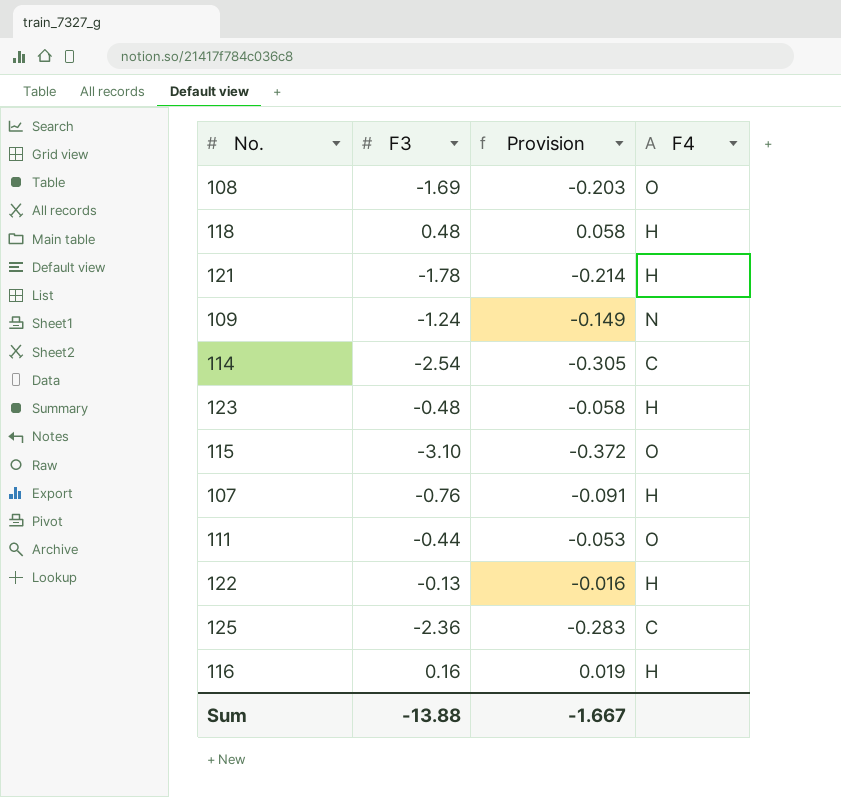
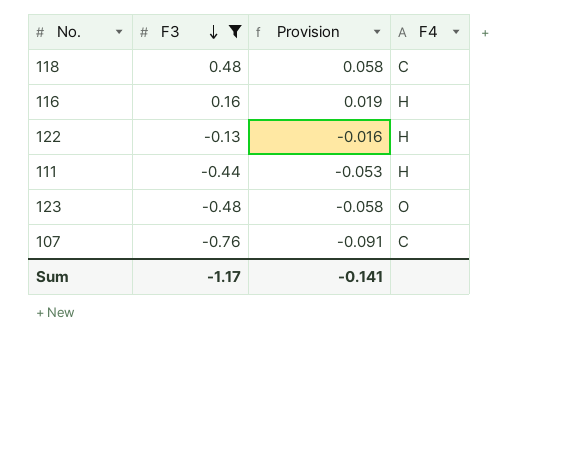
filter: none -> F3 >= -0.76
row order: none -> F3 descending
118 | F4: H -> C
111 | F4: O -> H
123 | F4: H -> O
107 | F4: H -> C
Sum | F3: -13.88 -> -1.17
Sum | Provision: -1.667 -> -0.141

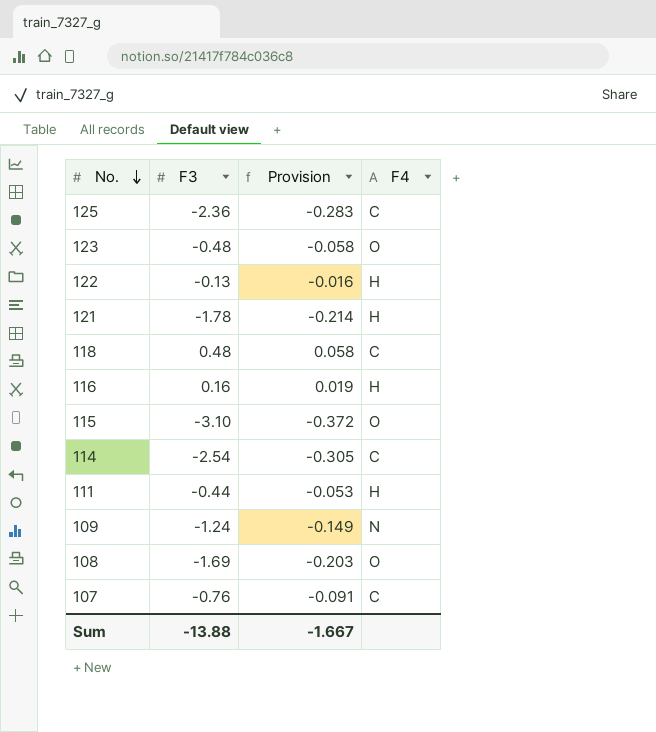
filter: F3 >= -0.76 -> none
row order: F3 descending -> No. descending
Sum | F3: -1.17 -> -13.88
Sum | Provision: -0.141 -> -1.667

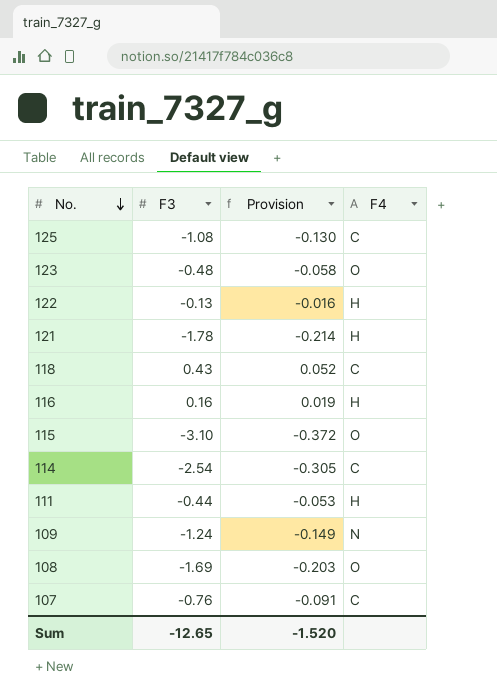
125 | F3: -2.36 -> -1.08
125 | Provision: -0.283 -> -0.130
118 | F3: 0.48 -> 0.43
118 | Provision: 0.058 -> 0.052
Sum | F3: -13.88 -> -12.65
Sum | Provision: -1.667 -> -1.520

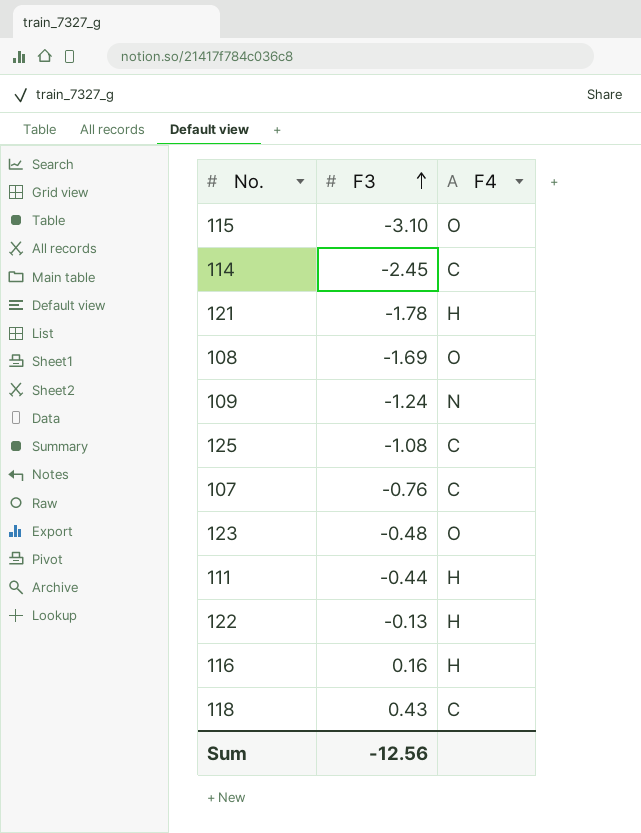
row order: No. descending -> F3 ascending
column Provision | formula: [F3] * 0.12 -> none
114 | F3: -2.54 -> -2.45
Sum | F3: -12.65 -> -12.56

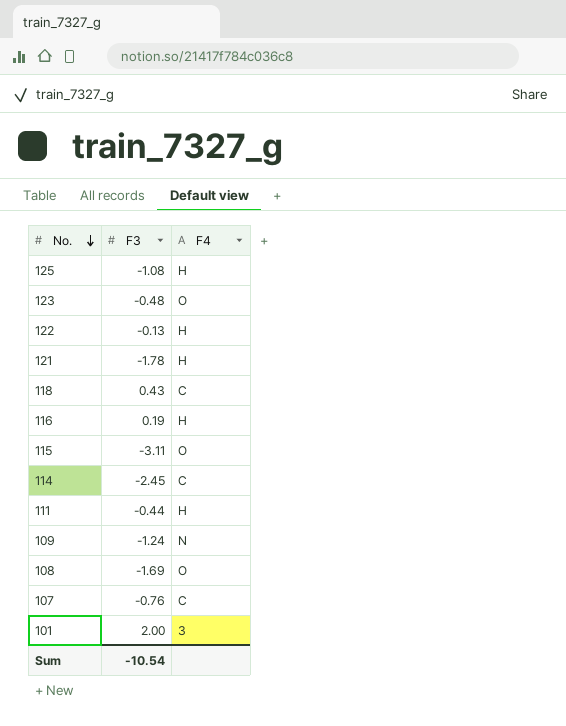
row order: F3 ascending -> No. descending
125 | F4: C -> H
116 | F3: 0.16 -> 0.19
115 | F3: -3.10 -> -3.11
row 101: none -> 2.00 | 3
Sum | F3: -12.56 -> -10.54

